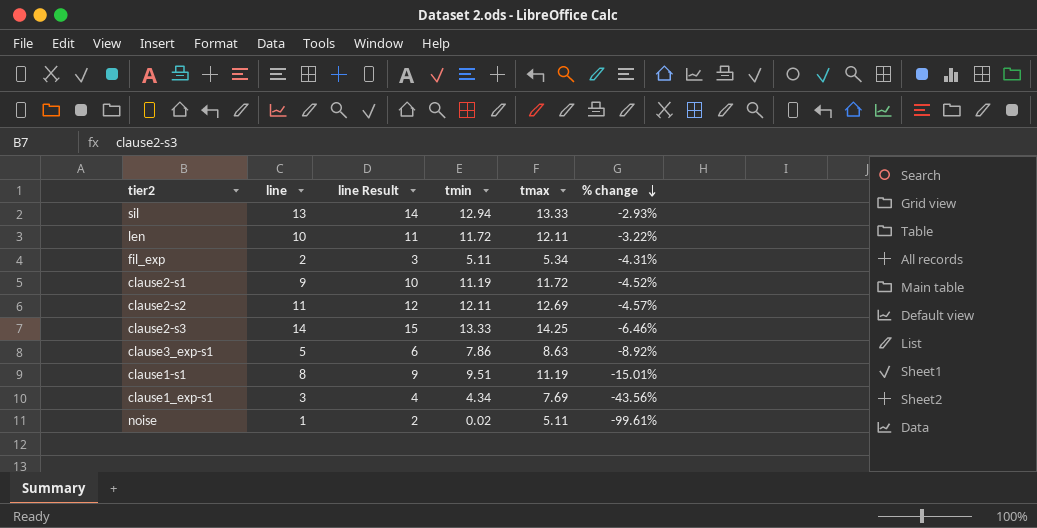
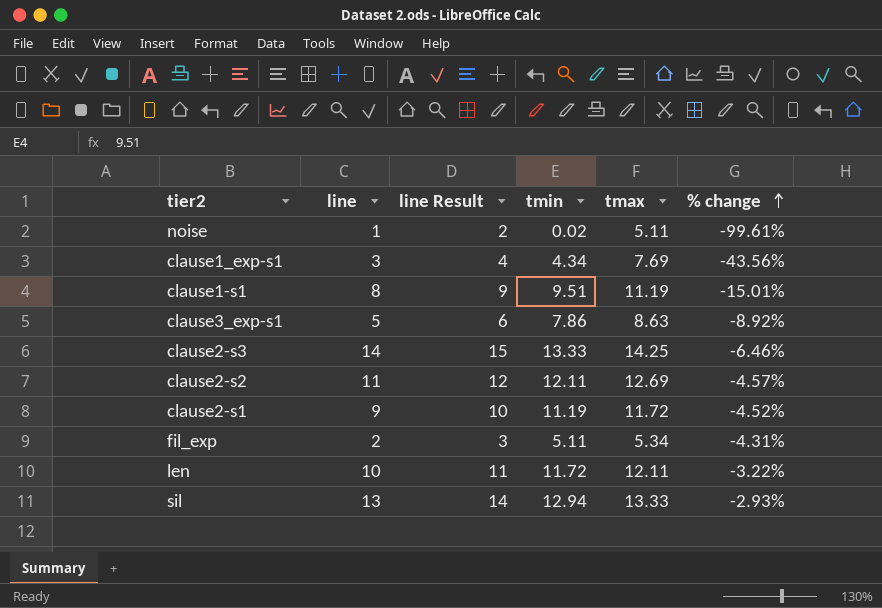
row order: % change descending -> % change ascending

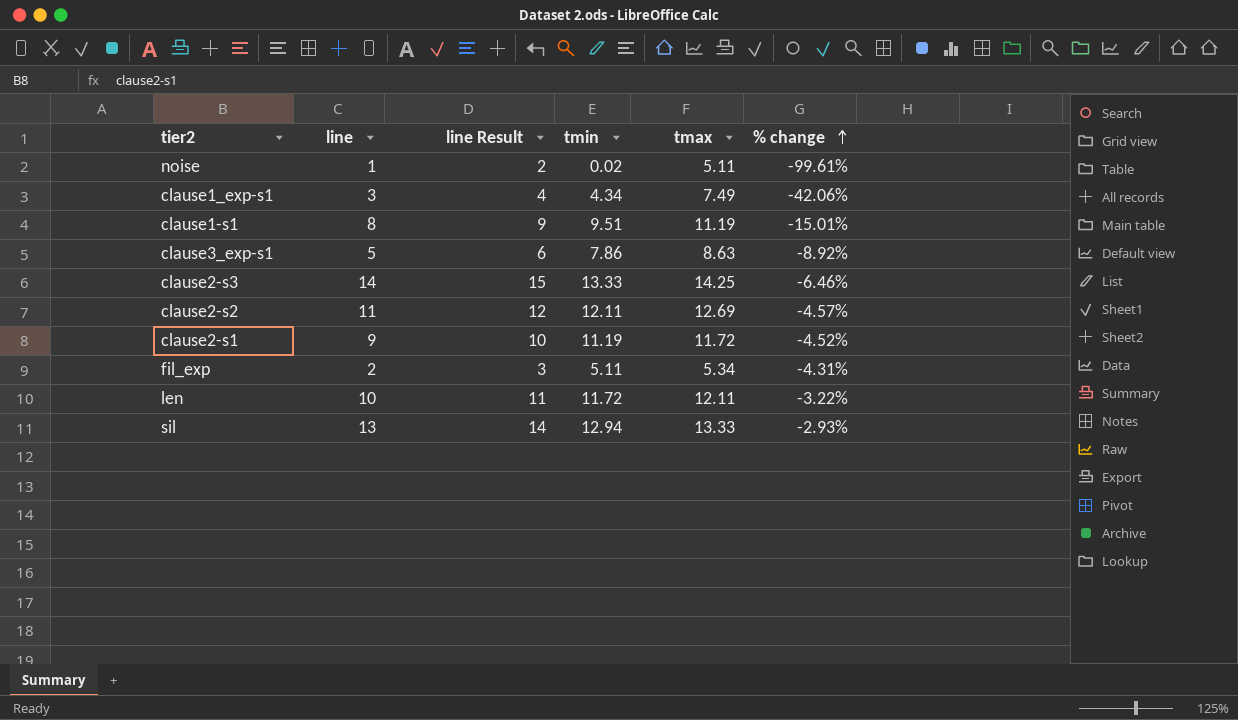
clause1_exp-s1 | tmax: 7.69 -> 7.49
clause1_exp-s1 | % change: -43.56% -> -42.06%

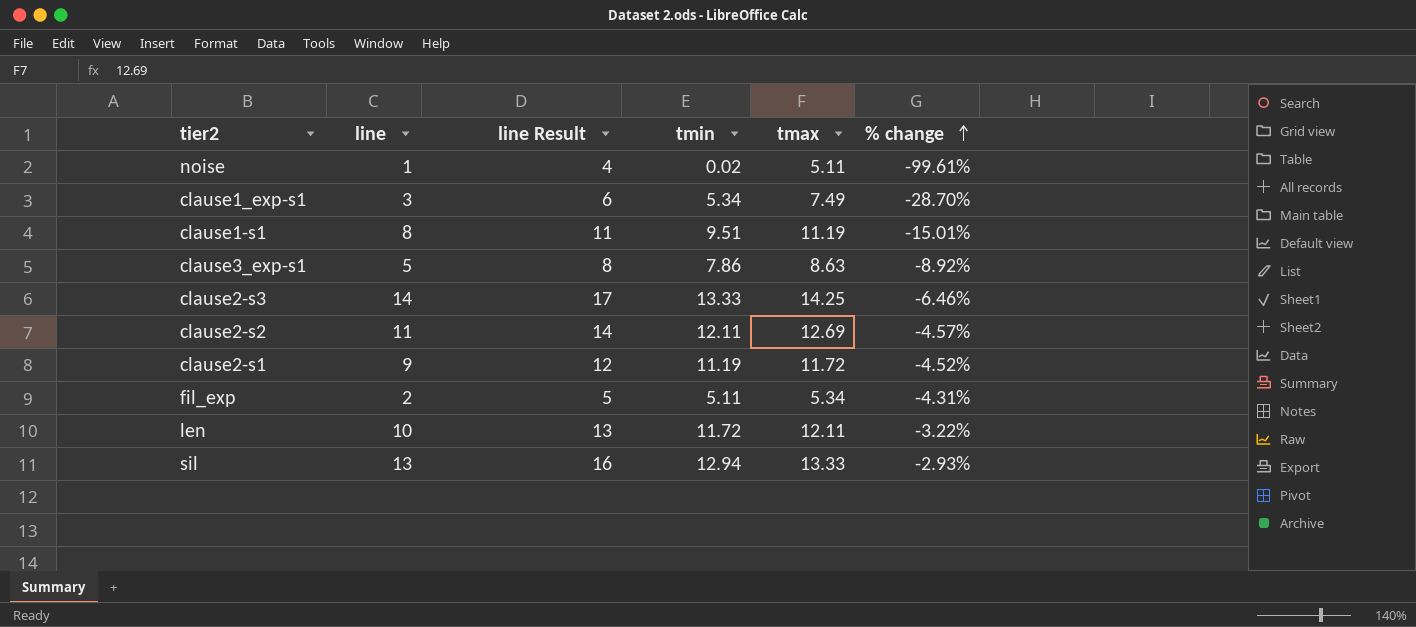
column line Result | formula: [line] + 1 -> [line] + 3
clause1_exp-s1 | tmin: 4.34 -> 5.34
clause1_exp-s1 | % change: -42.06% -> -28.70%

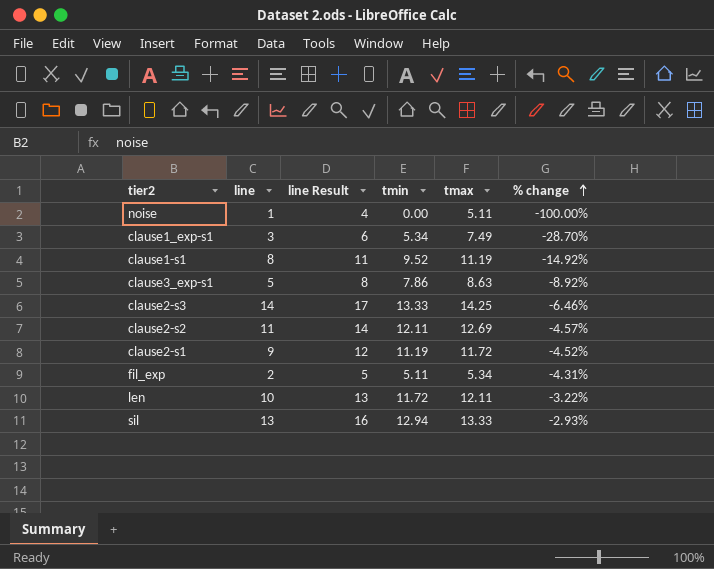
noise | tmin: 0.02 -> 0.00
noise | % change: -99.61% -> -100.00%
clause1-s1 | tmin: 9.51 -> 9.52
clause1-s1 | % change: -15.01% -> -14.92%

